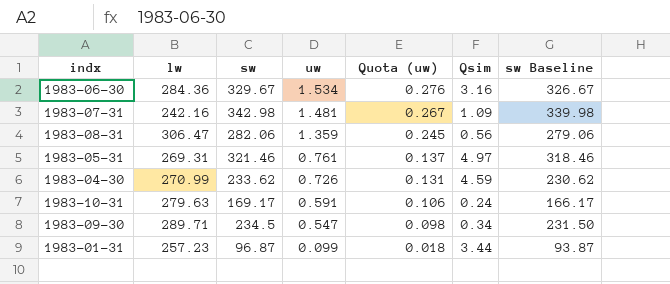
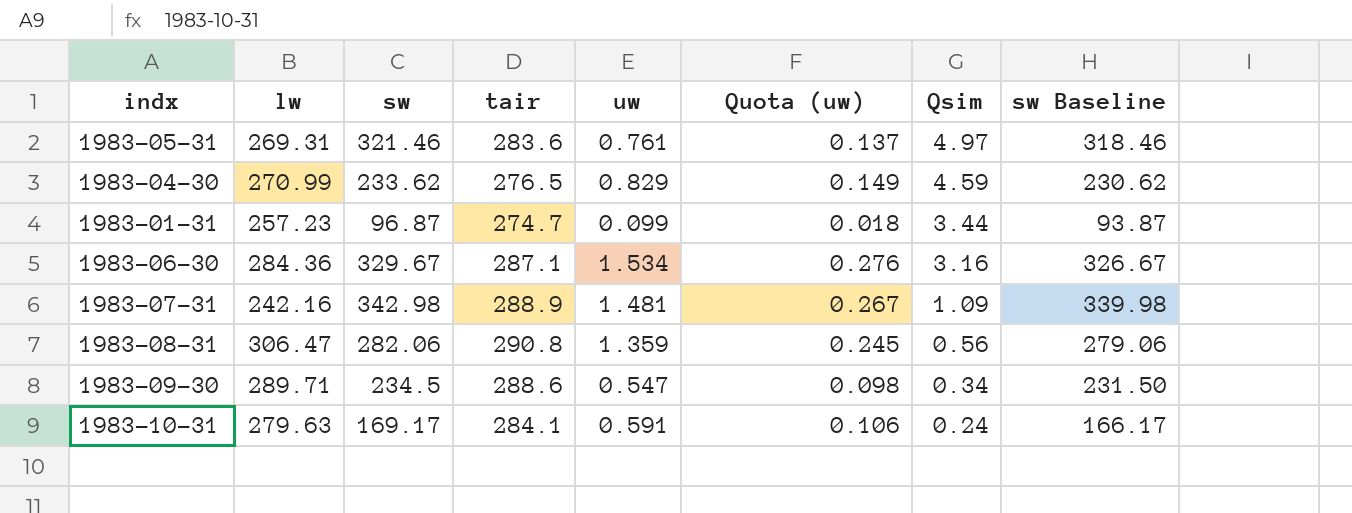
row order: uw descending -> Qsim descending
column tair | position: none -> 4
1983-04-30 | uw: 0.726 -> 0.829
1983-04-30 | Quota (uw): 0.131 -> 0.149

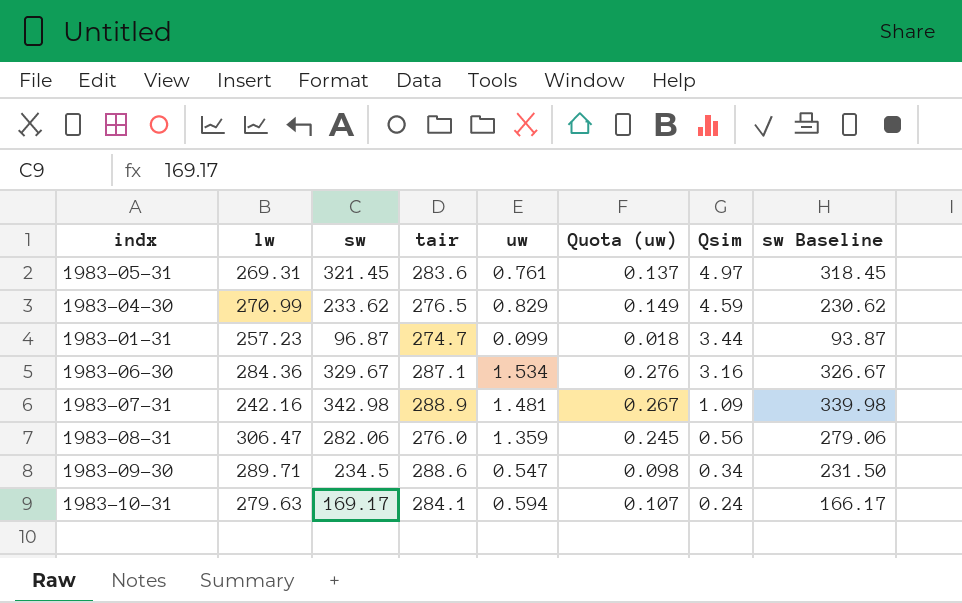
1983-05-31 | sw: 321.46 -> 321.45
1983-05-31 | sw Baseline: 318.46 -> 318.45
1983-08-31 | tair: 290.8 -> 276.0
1983-10-31 | uw: 0.591 -> 0.594
1983-10-31 | Quota (uw): 0.106 -> 0.107

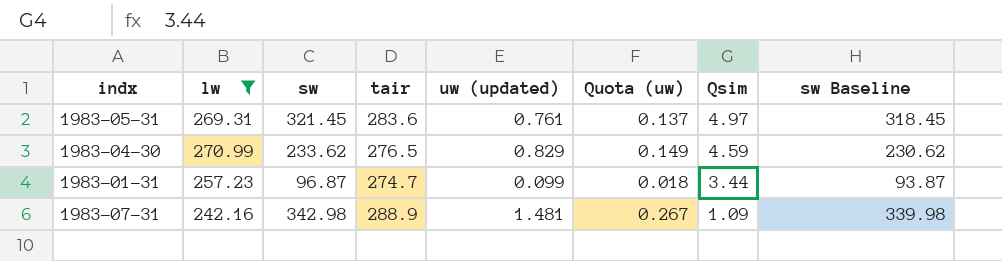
filter: none -> lw <= 270.99
column name: uw -> uw (updated)

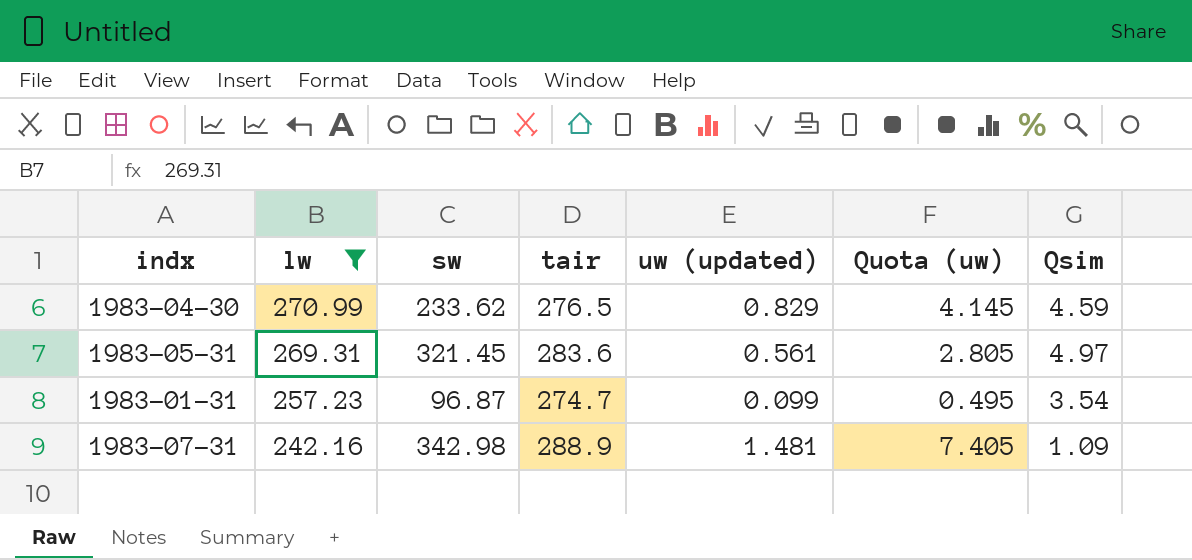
row order: Qsim descending -> lw descending
column sw Baseline | formula: [sw] - 3 -> none
column Quota (uw) | formula: [uw (updated)] * 0.18 -> [uw (updated)] * 5
1983-05-31 | uw (updated): 0.761 -> 0.561
1983-01-31 | Qsim: 3.44 -> 3.54

